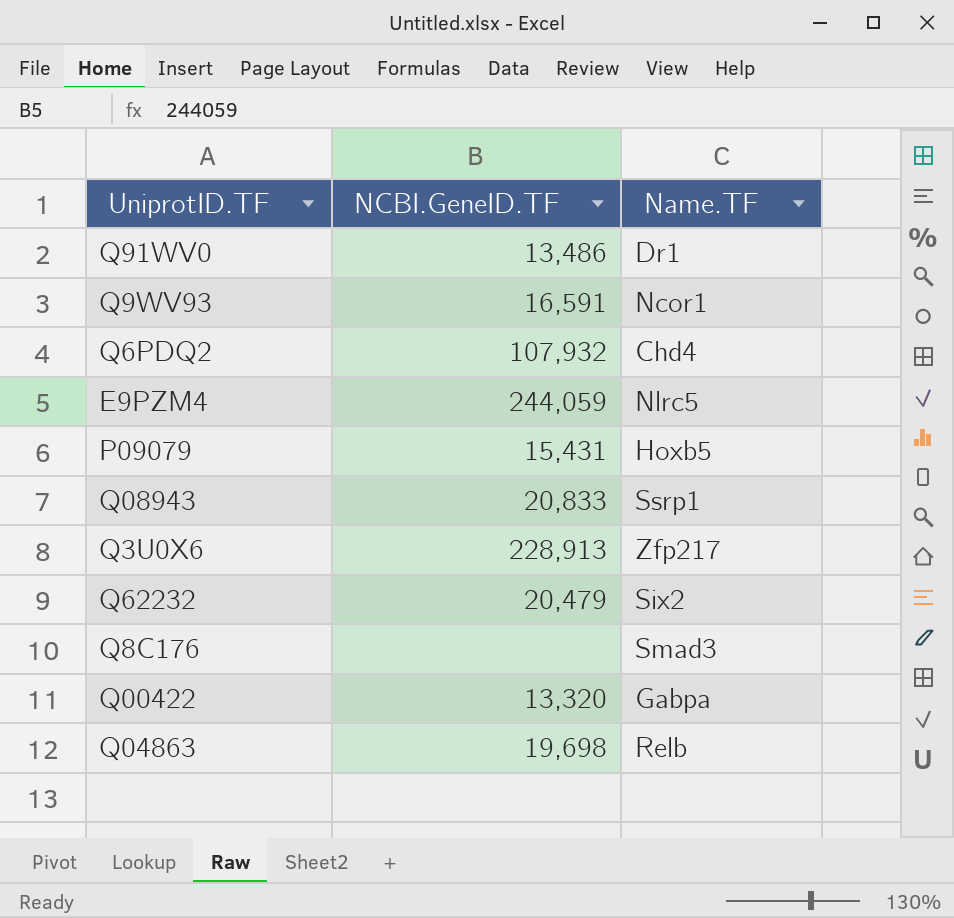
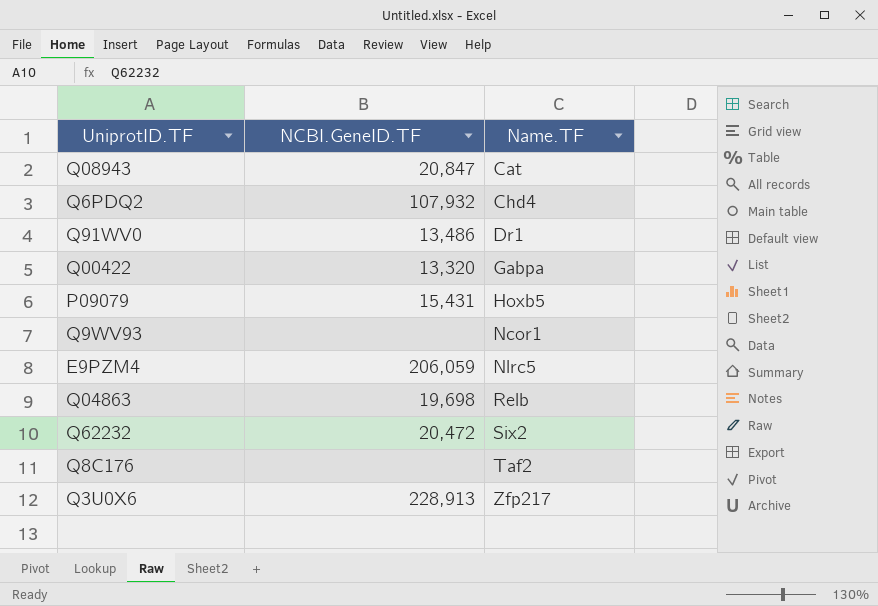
row order: none -> Name.TF ascending
Q08943 | NCBI.GeneID.TF: 20,833 -> 20,847
Q08943 | Name.TF: Ssrp1 -> Cat
Q9WV93 | NCBI.GeneID.TF: 16,591 -> none
E9PZM4 | NCBI.GeneID.TF: 244,059 -> 206,059
Q62232 | NCBI.GeneID.TF: 20,479 -> 20,472
Q8C176 | Name.TF: Smad3 -> Taf2

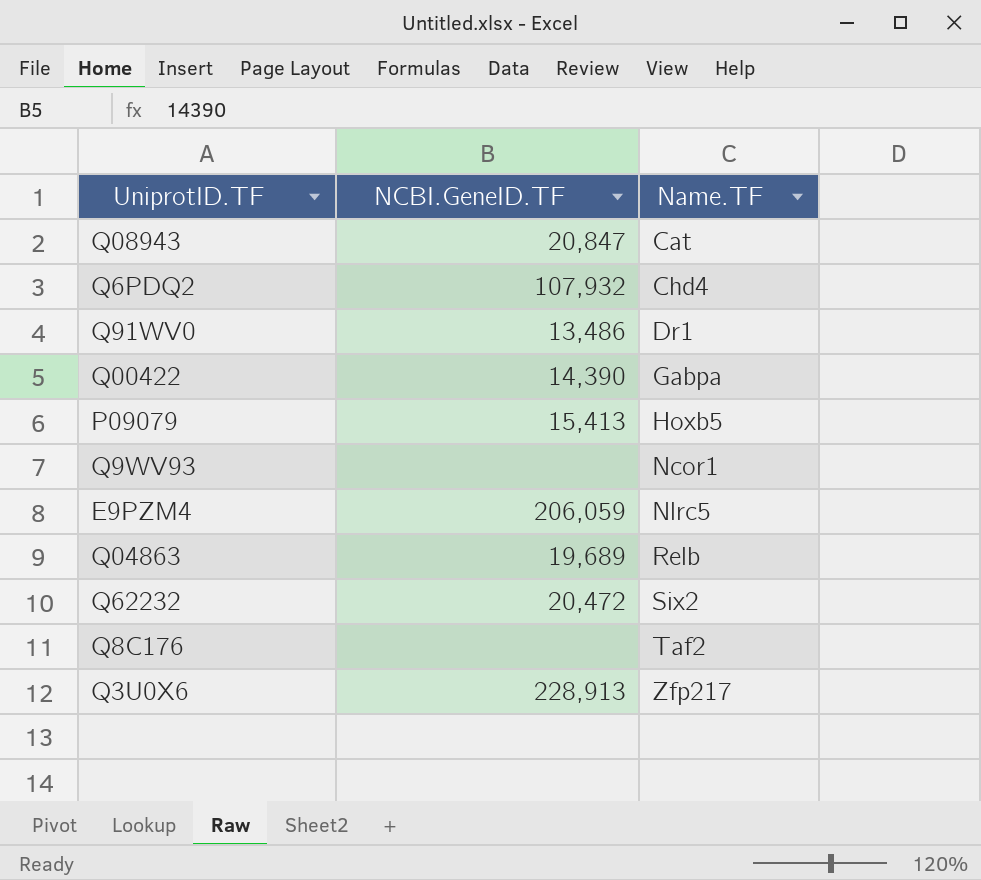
Q00422 | NCBI.GeneID.TF: 13,320 -> 14,390
P09079 | NCBI.GeneID.TF: 15,431 -> 15,413
Q04863 | NCBI.GeneID.TF: 19,698 -> 19,689

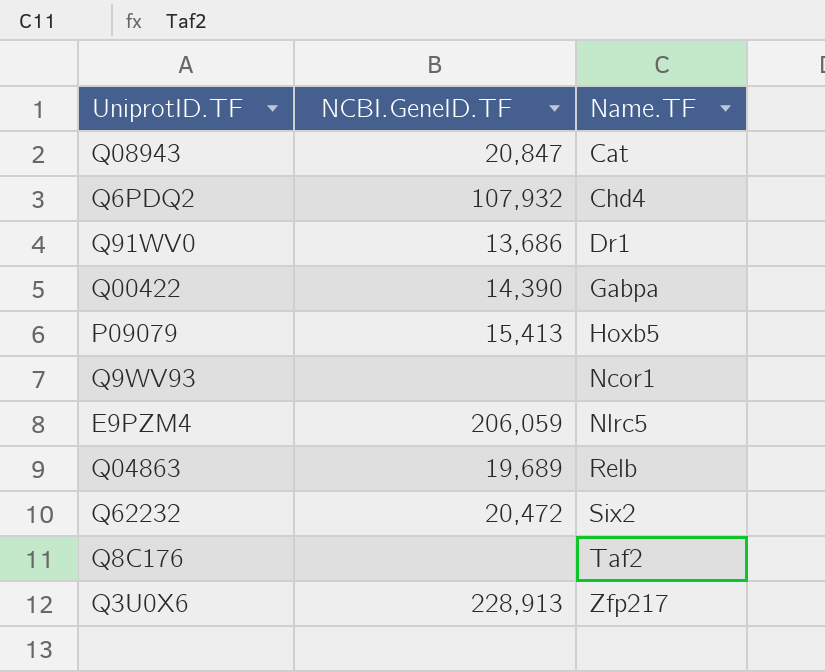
Q91WV0 | NCBI.GeneID.TF: 13,486 -> 13,686

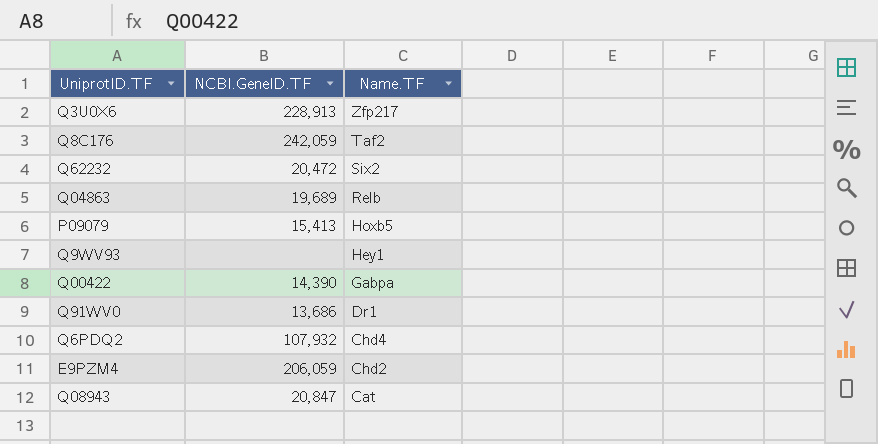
row order: Name.TF ascending -> Name.TF descending
Q8C176 | NCBI.GeneID.TF: none -> 242,059
Q9WV93 | Name.TF: Ncor1 -> Hey1
E9PZM4 | Name.TF: Nlrc5 -> Chd2

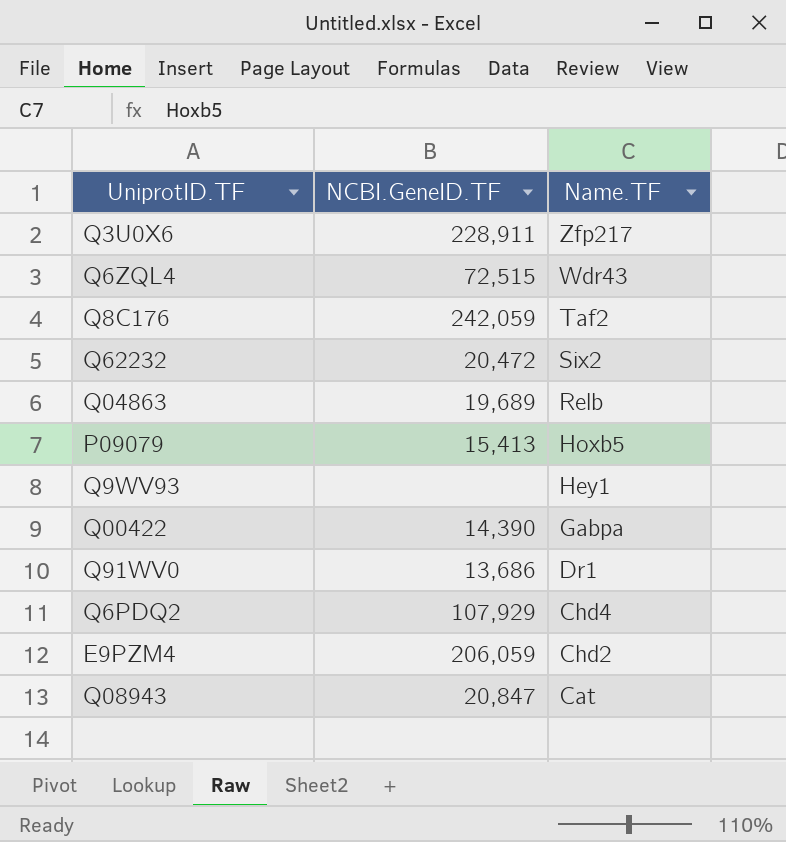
Q3U0X6 | NCBI.GeneID.TF: 228,913 -> 228,911
row Q6ZQL4: none -> 72,515 | Wdr43
Q6PDQ2 | NCBI.GeneID.TF: 107,932 -> 107,929

